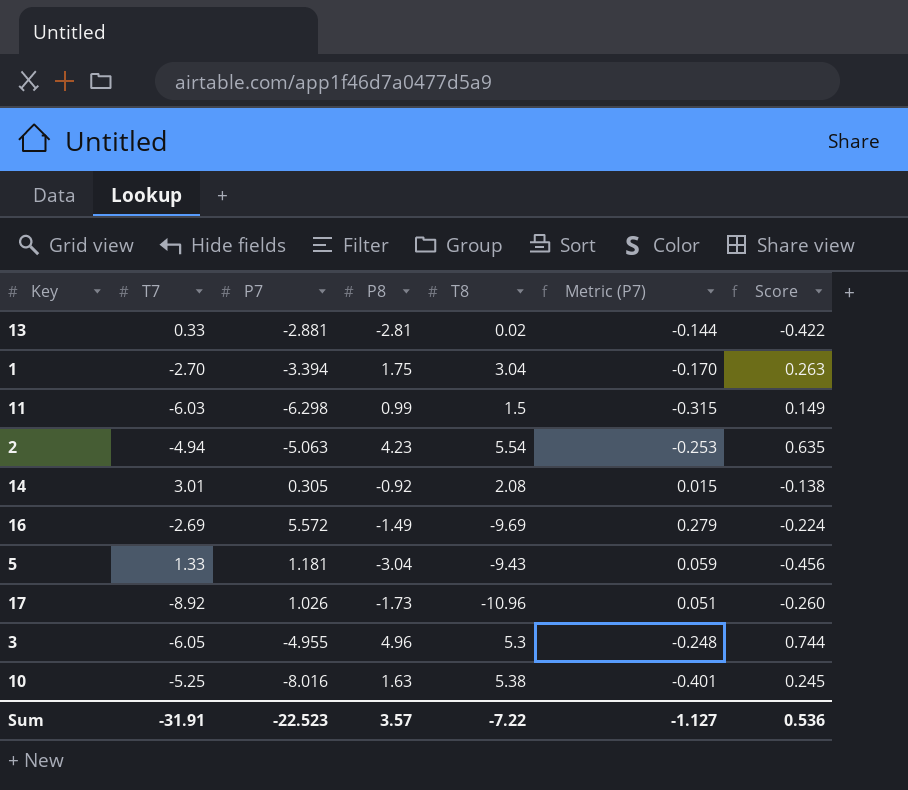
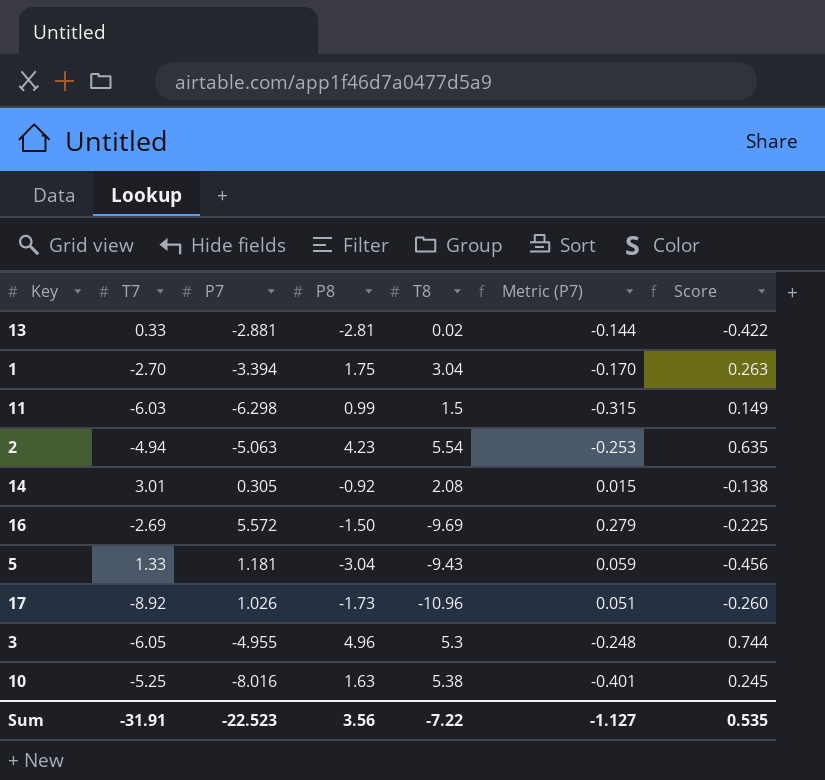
16 | P8: -1.49 -> -1.50
16 | Score: -0.224 -> -0.225
Sum | P8: 3.57 -> 3.56
Sum | Score: 0.536 -> 0.535

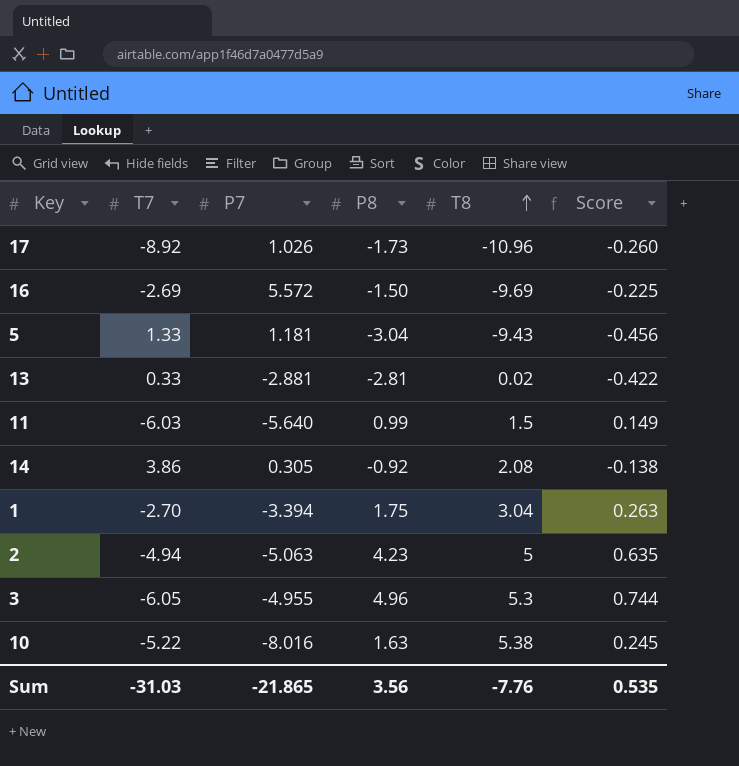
row order: none -> T8 ascending
column Metric (P7) | formula: [P7] * 0.05 -> none
11 | P7: -6.298 -> -5.640
14 | T7: 3.01 -> 3.86
2 | T8: 5.54 -> 5
10 | T7: -5.25 -> -5.22
Sum | T7: -31.91 -> -31.03
Sum | P7: -22.523 -> -21.865
Sum | T8: -7.22 -> -7.76

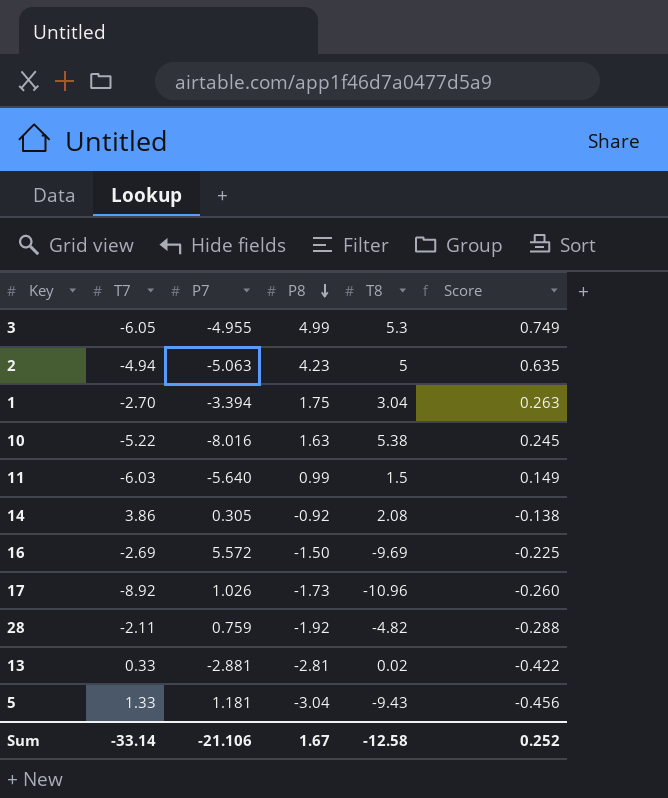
row order: T8 ascending -> P8 descending
3 | P8: 4.96 -> 4.99
3 | Score: 0.744 -> 0.749
row 28: none -> -2.11 | 0.759 | -1.92 | -4.82 | -0.288
Sum | T7: -31.03 -> -33.14
Sum | P7: -21.865 -> -21.106
Sum | P8: 3.56 -> 1.67
Sum | T8: -7.76 -> -12.58
Sum | Score: 0.535 -> 0.252

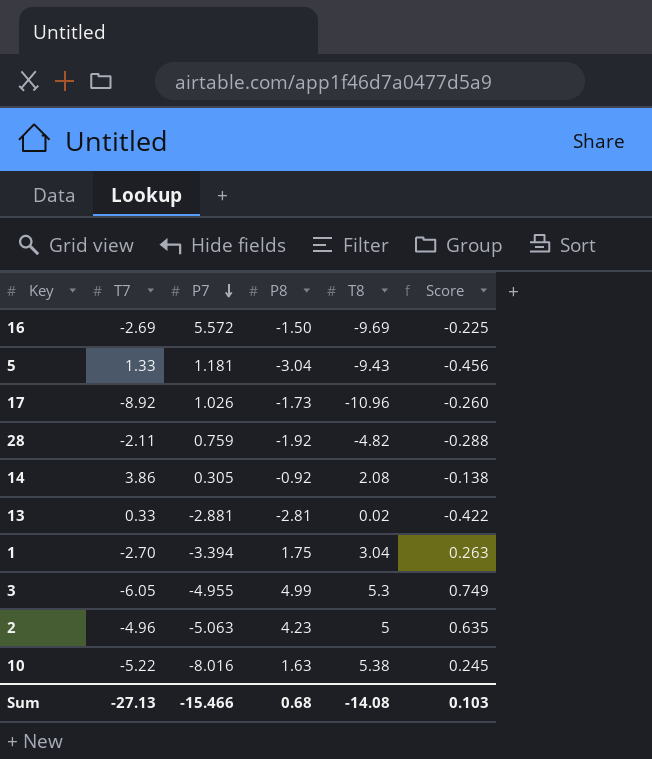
row order: P8 descending -> P7 descending
row 11: -6.03 | -5.640 | 0.99 | 1.5 | 0.149 -> none
2 | T7: -4.94 -> -4.96
Sum | T7: -33.14 -> -27.13
Sum | P7: -21.106 -> -15.466
Sum | P8: 1.67 -> 0.68
Sum | T8: -12.58 -> -14.08
Sum | Score: 0.252 -> 0.103

